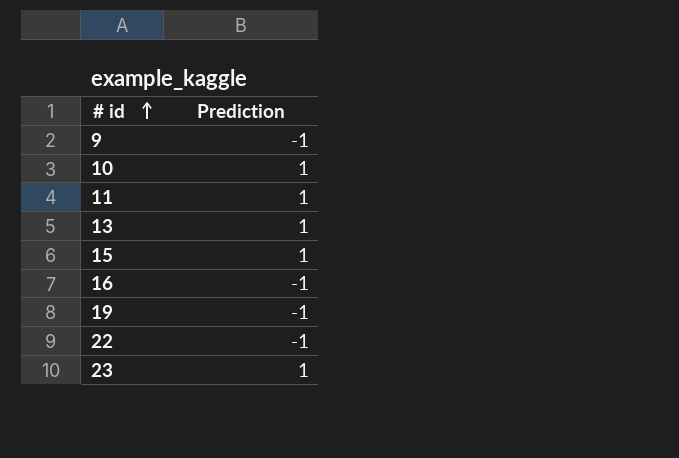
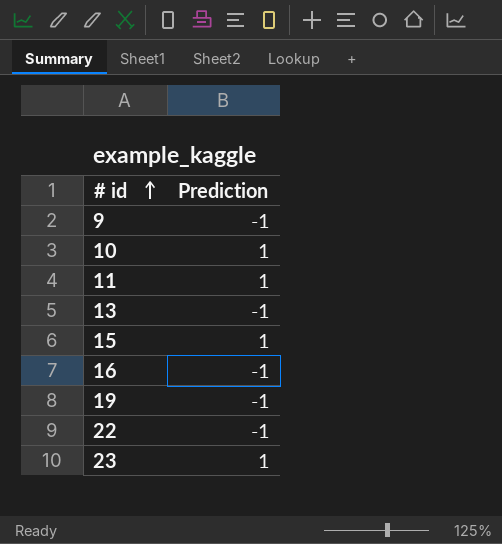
13 | Prediction: 1 -> -1

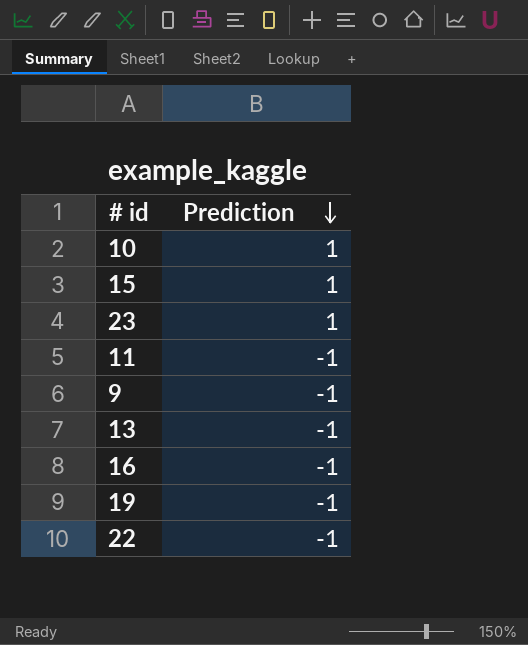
row order: # id ascending -> Prediction descending
11 | Prediction: 1 -> -1

